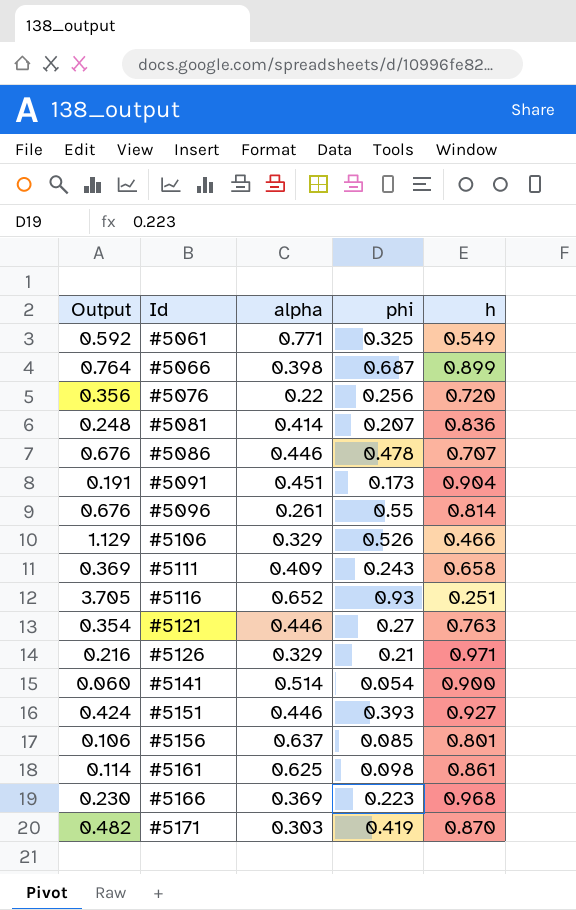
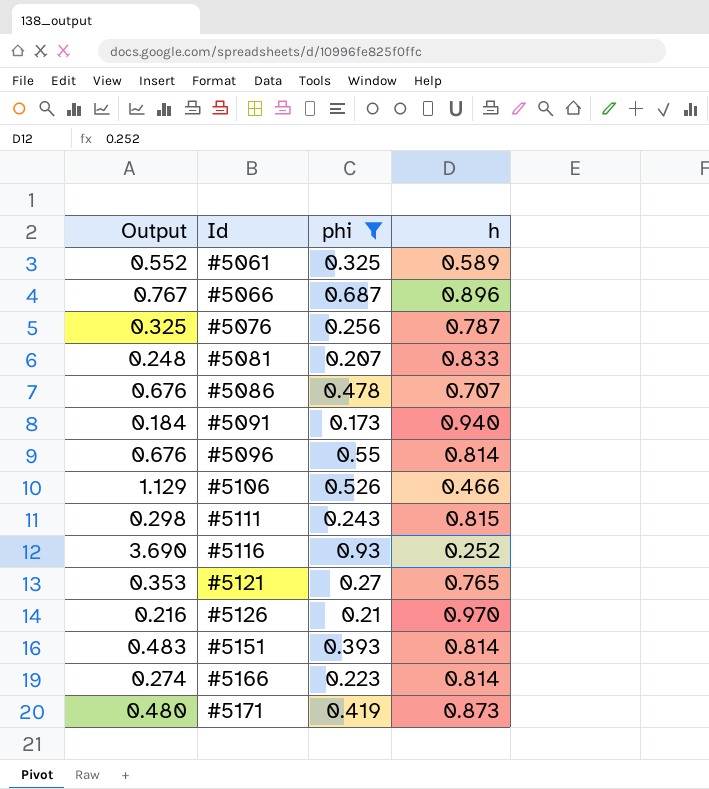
filter: none -> phi >= 0.173
column alpha | position: 3 -> none
#5061 | Output: 0.592 -> 0.552
#5061 | h: 0.549 -> 0.589
#5066 | Output: 0.764 -> 0.767
#5066 | h: 0.899 -> 0.896
#5076 | Output: 0.356 -> 0.325
#5076 | h: 0.720 -> 0.787
#5081 | h: 0.836 -> 0.833
#5091 | Output: 0.191 -> 0.184
#5091 | h: 0.904 -> 0.940
#5111 | Output: 0.369 -> 0.298
#5111 | h: 0.658 -> 0.815
#5116 | Output: 3.705 -> 3.690
#5116 | h: 0.251 -> 0.252
#5121 | Output: 0.354 -> 0.353
#5121 | h: 0.763 -> 0.765
#5126 | h: 0.971 -> 0.970
#5151 | Output: 0.424 -> 0.483
#5151 | h: 0.927 -> 0.814
#5166 | Output: 0.230 -> 0.274
#5166 | h: 0.968 -> 0.814
#5171 | Output: 0.482 -> 0.480
#5171 | h: 0.870 -> 0.873

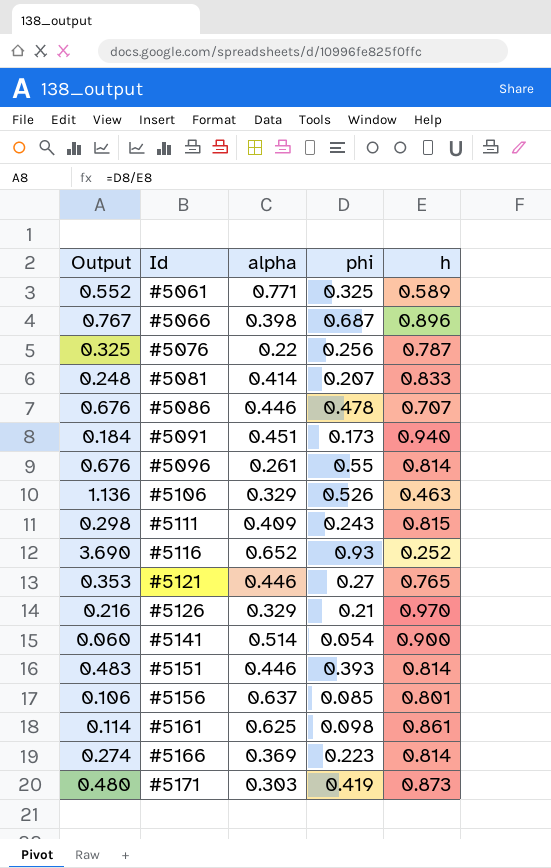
filter: phi >= 0.173 -> none
column alpha | position: none -> 3
#5106 | Output: 1.129 -> 1.136
#5106 | h: 0.466 -> 0.463

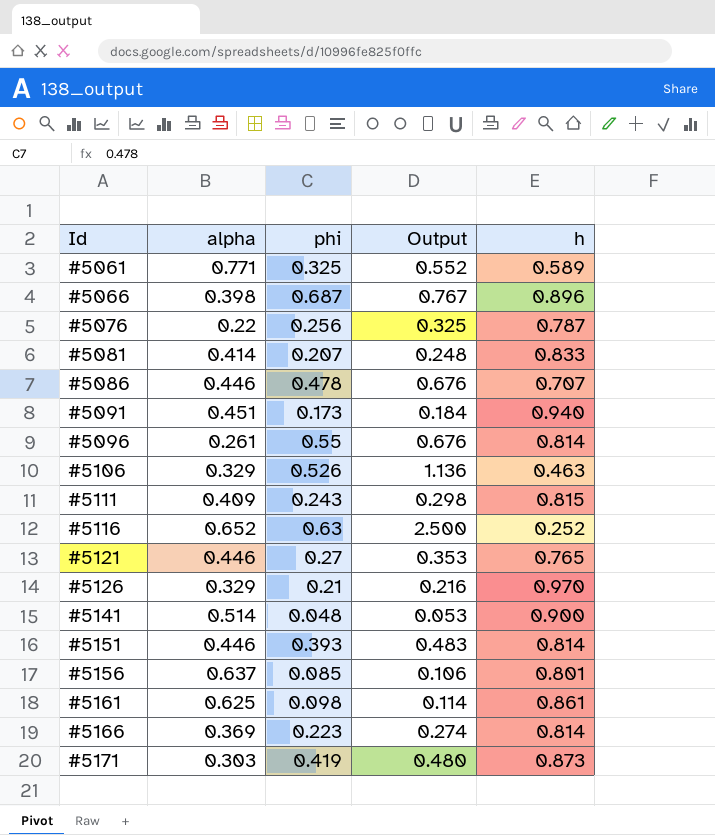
column Output | position: 1 -> 4
#5116 | phi: 0.93 -> 0.63
#5116 | Output: 3.690 -> 2.500
#5141 | phi: 0.054 -> 0.048
#5141 | Output: 0.060 -> 0.053

